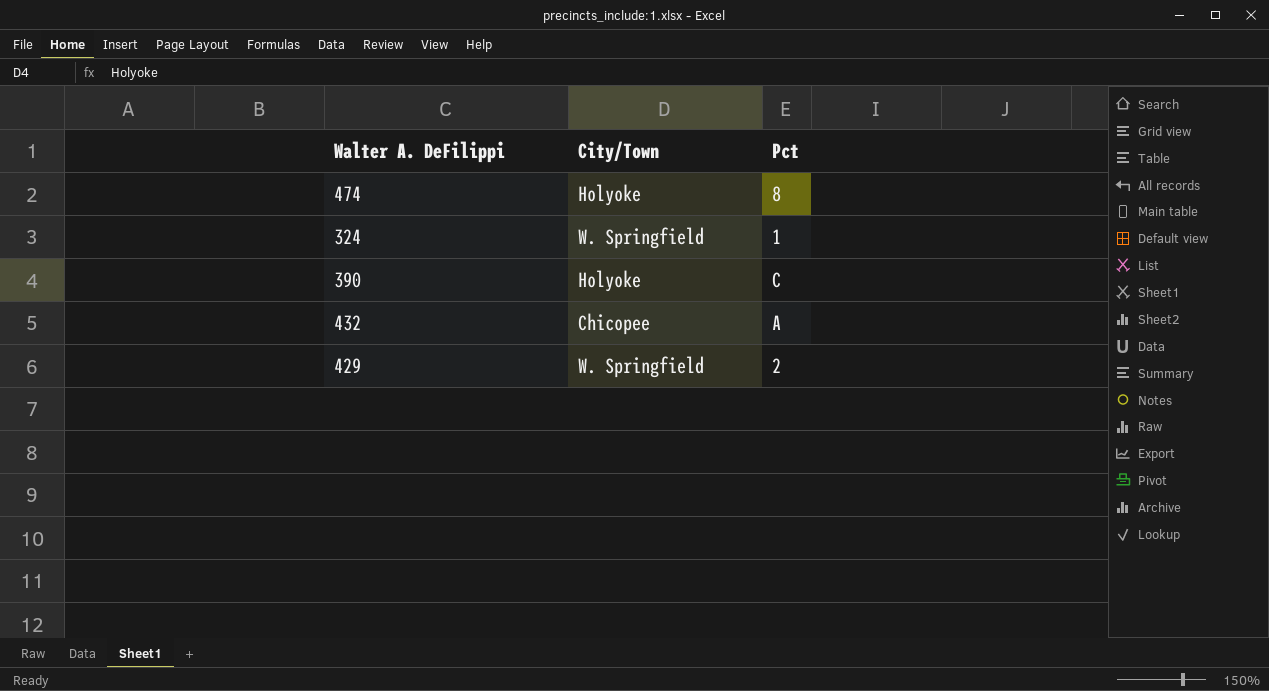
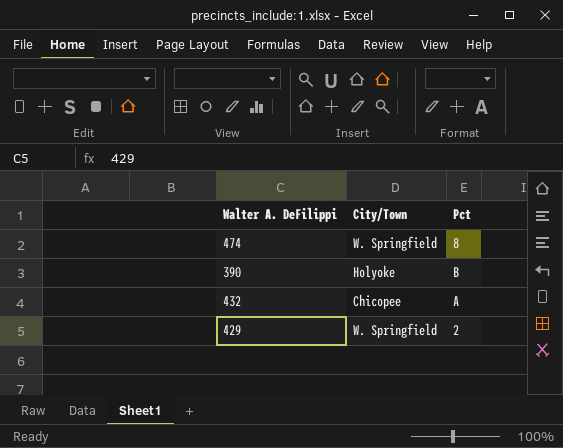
row 324: W. Springfield | 1 -> none
474 | City/Town: Holyoke -> W. Springfield
390 | Pct: C -> B

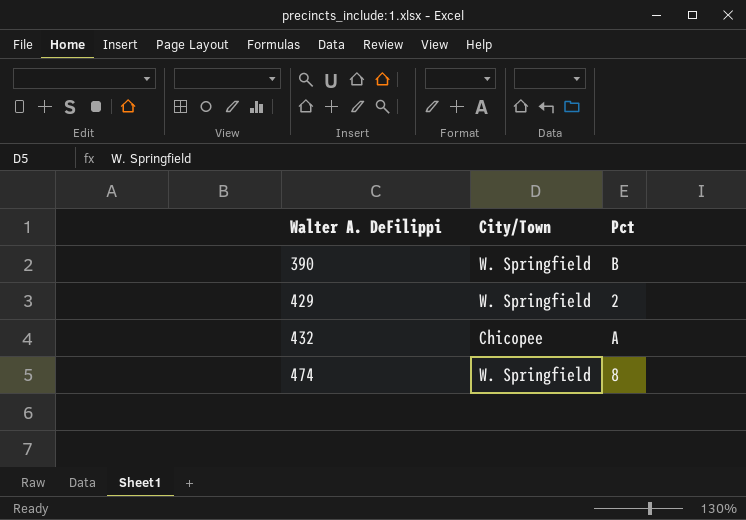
row order: none -> Walter A. DeFilippi ascending
390 | City/Town: Holyoke -> W. Springfield

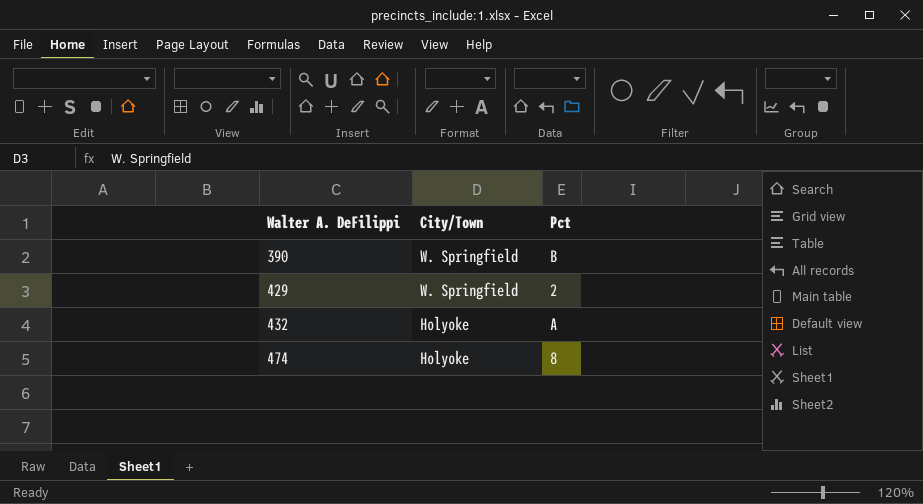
432 | City/Town: Chicopee -> Holyoke
474 | City/Town: W. Springfield -> Holyoke

